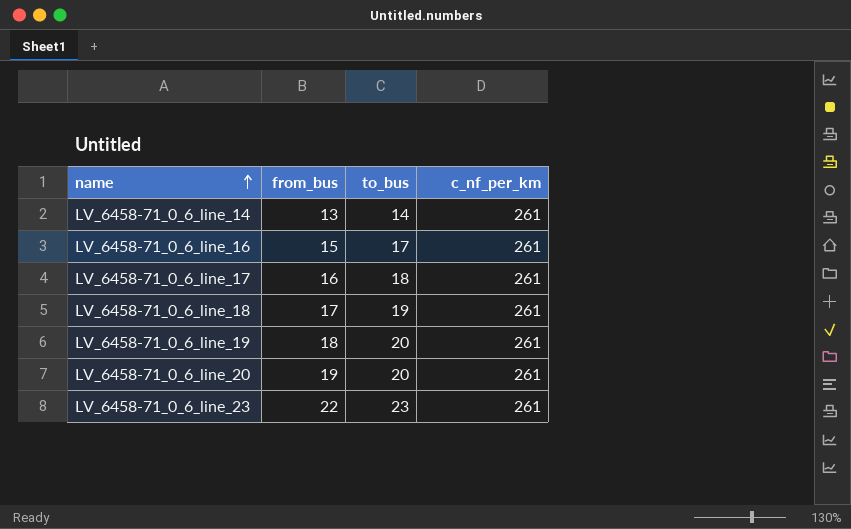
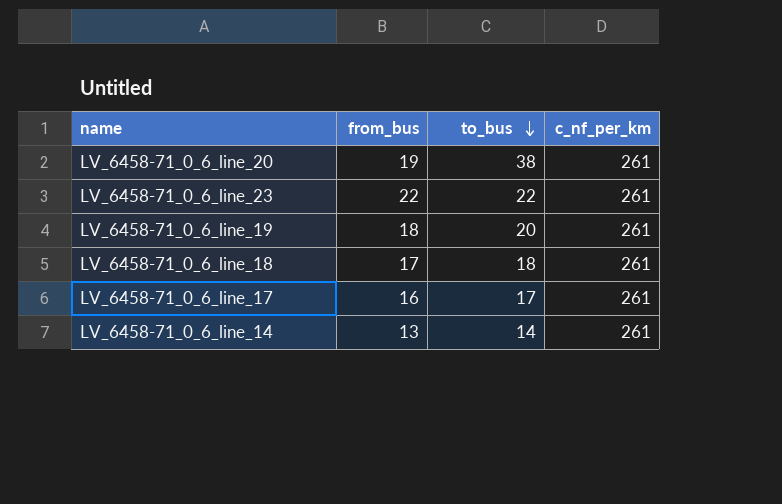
row order: name ascending -> to_bus descending
row LV_6458-71_0_6_line_16: 15 | 17 | 261 -> none
LV_6458-71_0_6_line_20 | to_bus: 20 -> 38
LV_6458-71_0_6_line_23 | to_bus: 23 -> 22
LV_6458-71_0_6_line_18 | to_bus: 19 -> 18
LV_6458-71_0_6_line_17 | to_bus: 18 -> 17

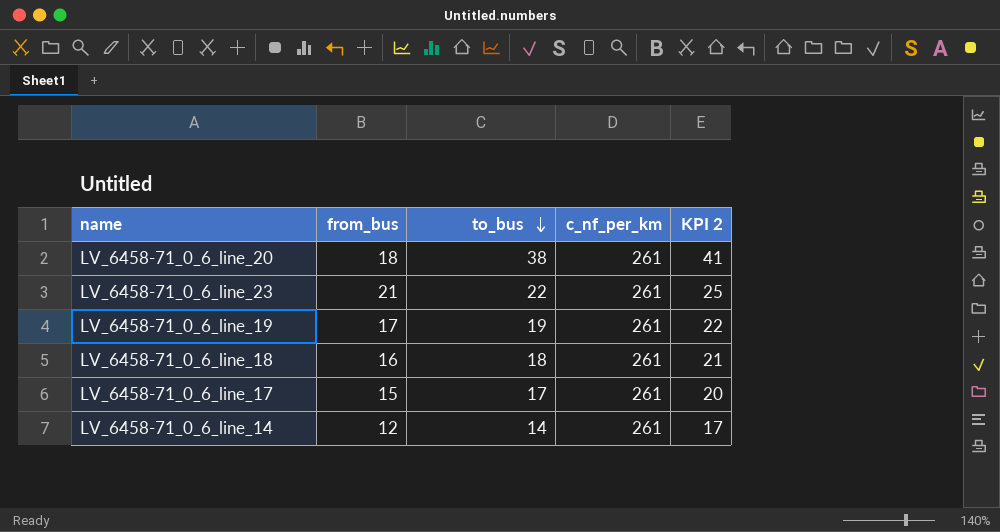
column KPI 2 | formula: none -> [to_bus] + 3
LV_6458-71_0_6_line_20 | from_bus: 19 -> 18
LV_6458-71_0_6_line_23 | from_bus: 22 -> 21
LV_6458-71_0_6_line_19 | from_bus: 18 -> 17
LV_6458-71_0_6_line_19 | to_bus: 20 -> 19
LV_6458-71_0_6_line_18 | from_bus: 17 -> 16
LV_6458-71_0_6_line_17 | from_bus: 16 -> 15
LV_6458-71_0_6_line_14 | from_bus: 13 -> 12

